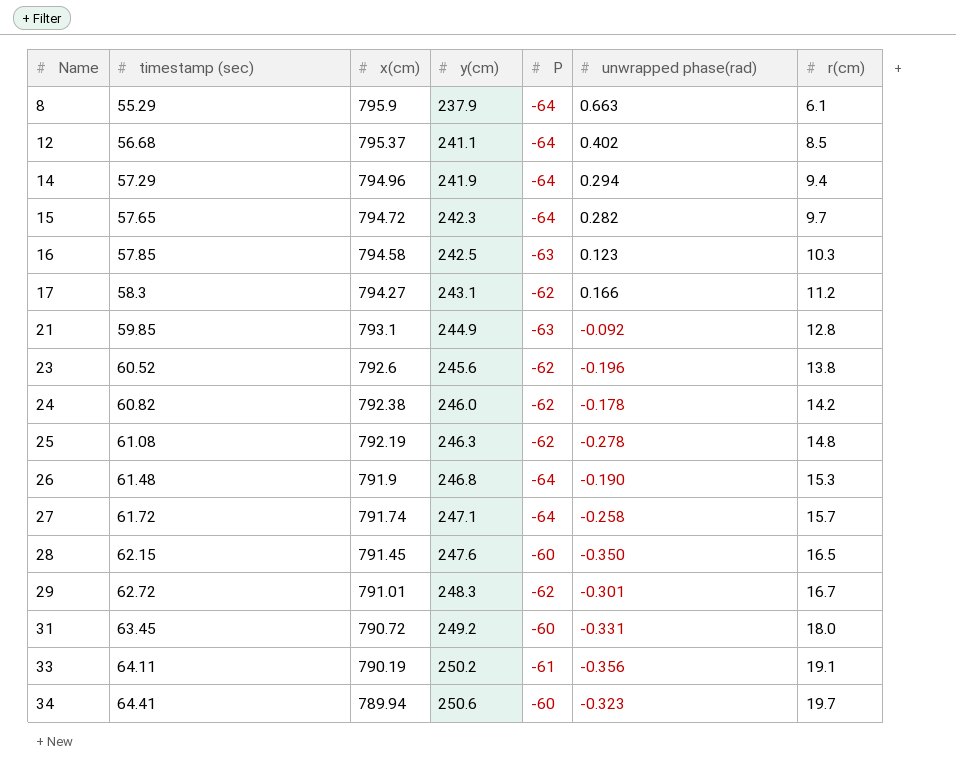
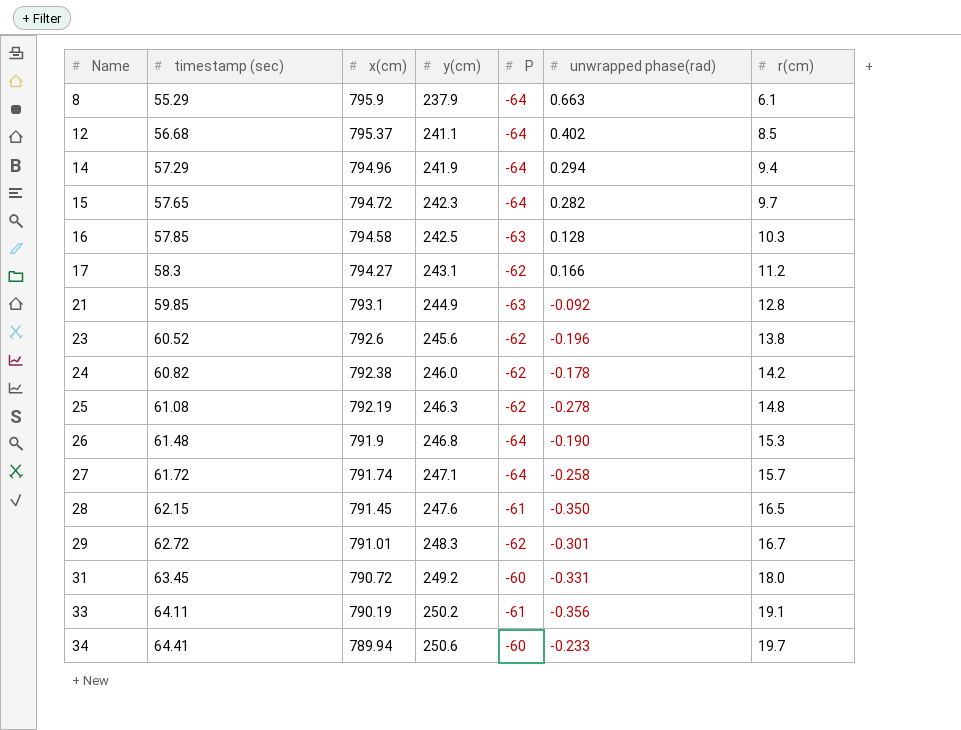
16 | unwrapped phase(rad): 0.123 -> 0.128
28 | P: -60 -> -61
34 | unwrapped phase(rad): -0.323 -> -0.233

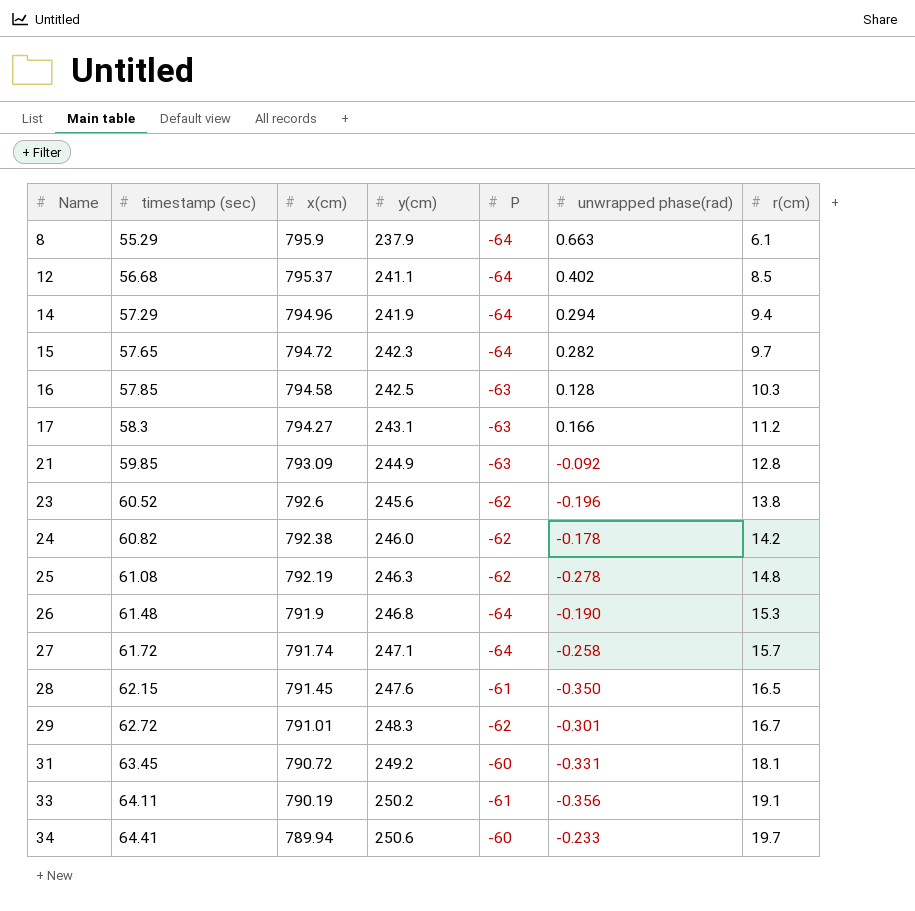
17 | P: -62 -> -63
21 | x(cm): 793.1 -> 793.09
31 | r(cm): 18.0 -> 18.1

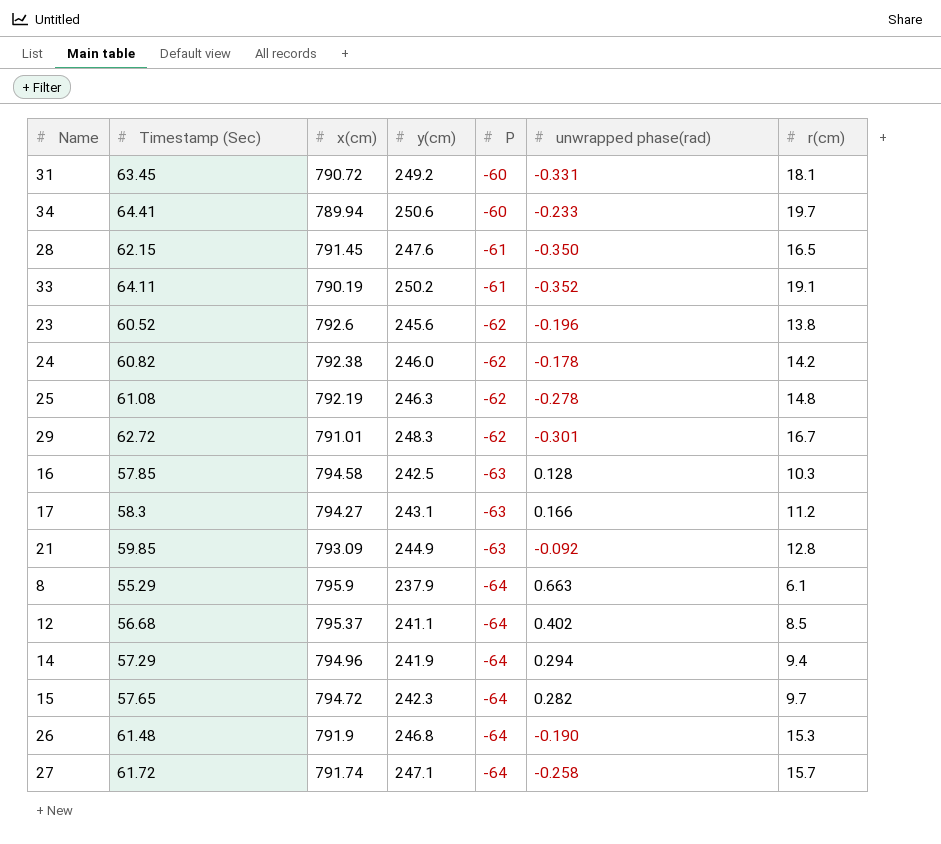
row order: Name ascending -> P descending
column name: timestamp (sec) -> Timestamp (Sec)
33 | unwrapped phase(rad): -0.356 -> -0.352

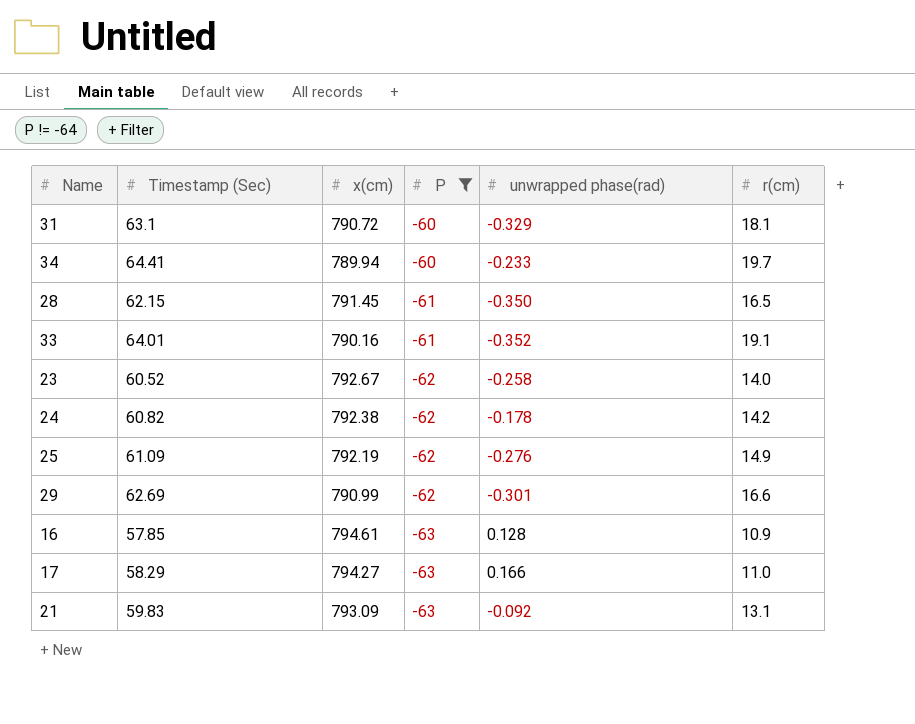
filter: none -> P != -64
column y(cm) | position: 4 -> none
31 | Timestamp (Sec): 63.45 -> 63.1
31 | unwrapped phase(rad): -0.331 -> -0.329
33 | Timestamp (Sec): 64.11 -> 64.01
33 | x(cm): 790.19 -> 790.16
23 | x(cm): 792.6 -> 792.67
23 | unwrapped phase(rad): -0.196 -> -0.258
23 | r(cm): 13.8 -> 14.0
25 | Timestamp (Sec): 61.08 -> 61.09
25 | unwrapped phase(rad): -0.278 -> -0.276
25 | r(cm): 14.8 -> 14.9
29 | Timestamp (Sec): 62.72 -> 62.69
29 | x(cm): 791.01 -> 790.99
29 | r(cm): 16.7 -> 16.6
16 | x(cm): 794.58 -> 794.61
16 | r(cm): 10.3 -> 10.9
17 | Timestamp (Sec): 58.3 -> 58.29
17 | r(cm): 11.2 -> 11.0
21 | Timestamp (Sec): 59.85 -> 59.83
21 | r(cm): 12.8 -> 13.1

